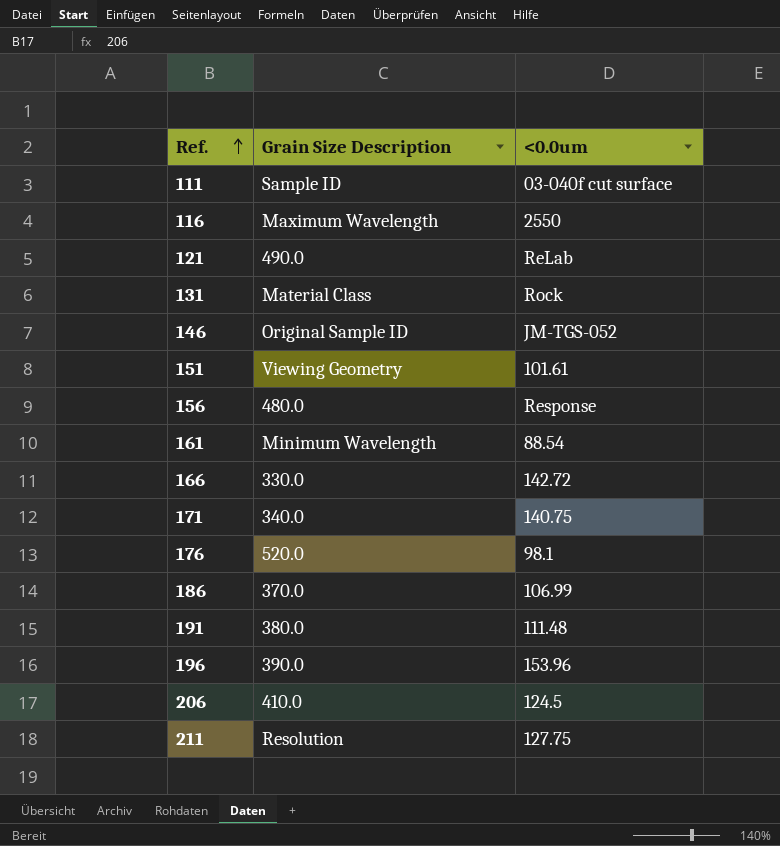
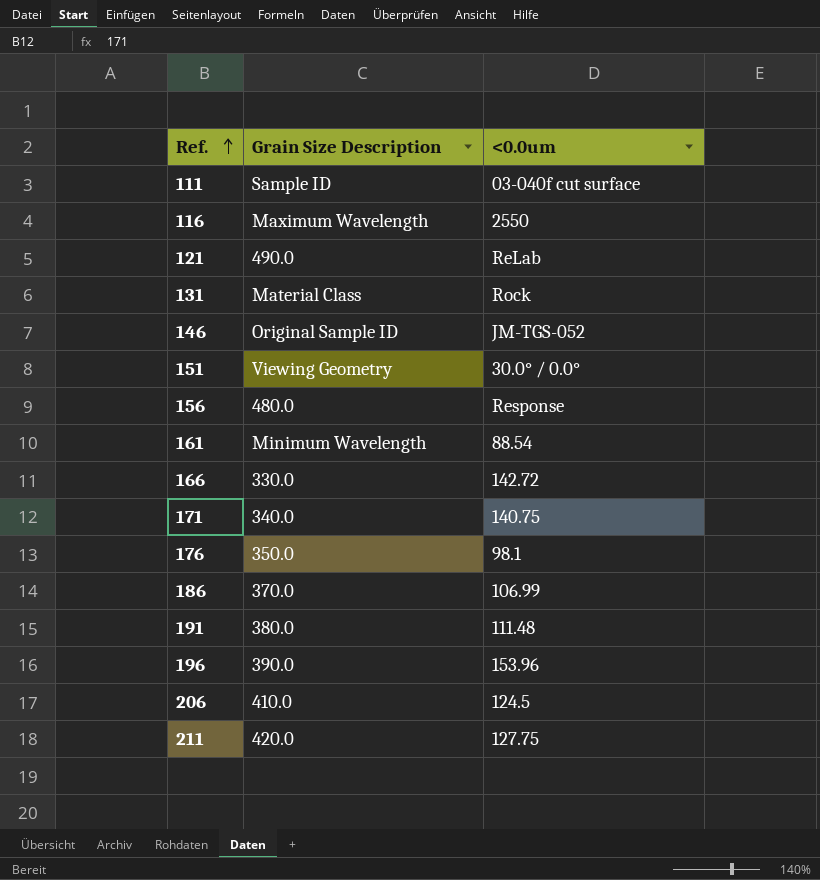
151 | <0.0um: 101.61 -> 30.0° / 0.0°
176 | Grain Size Description: 520.0 -> 350.0
211 | Grain Size Description: Resolution -> 420.0

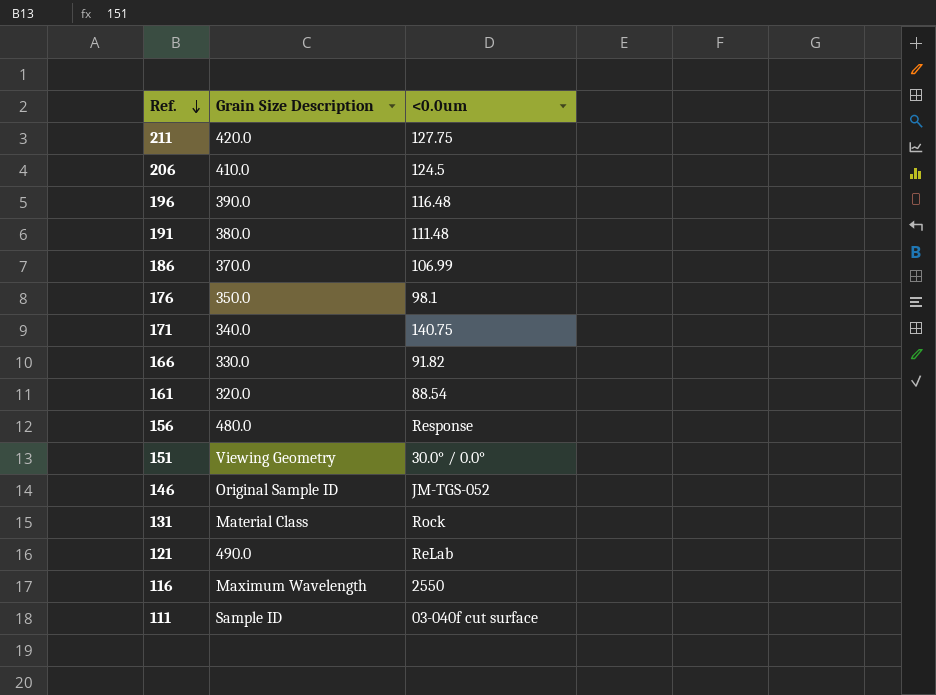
row order: Ref. ascending -> Ref. descending
196 | <0.0um: 153.96 -> 116.48
166 | <0.0um: 142.72 -> 91.82
161 | Grain Size Description: Minimum Wavelength -> 320.0

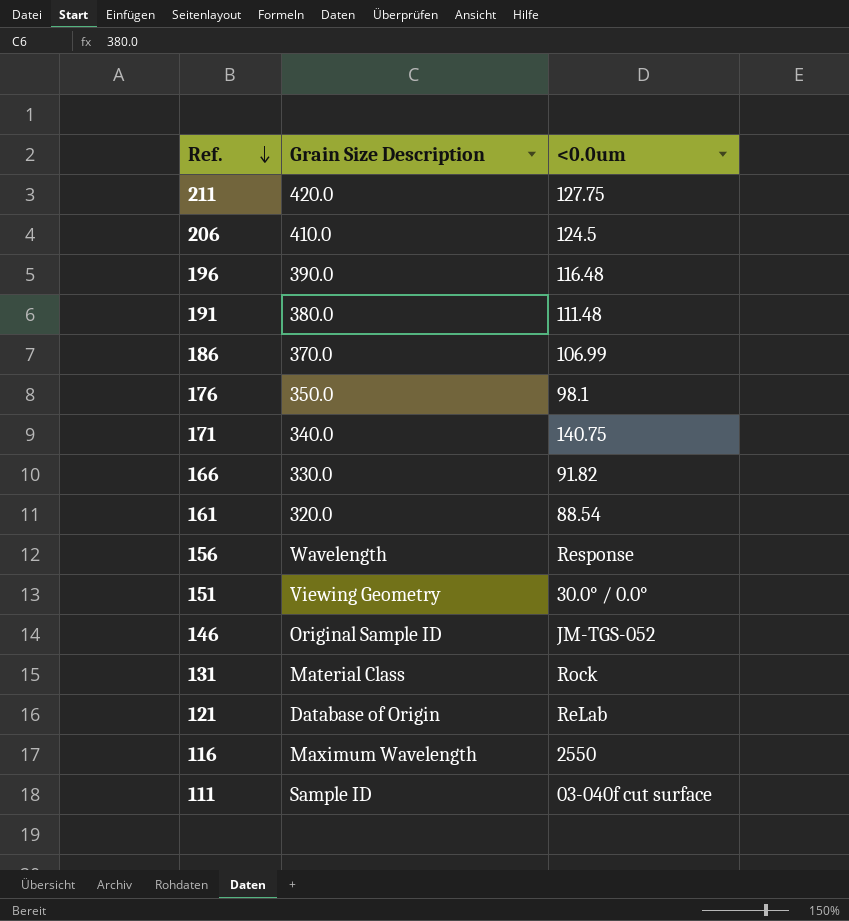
156 | Grain Size Description: 480.0 -> Wavelength
121 | Grain Size Description: 490.0 -> Database of Origin

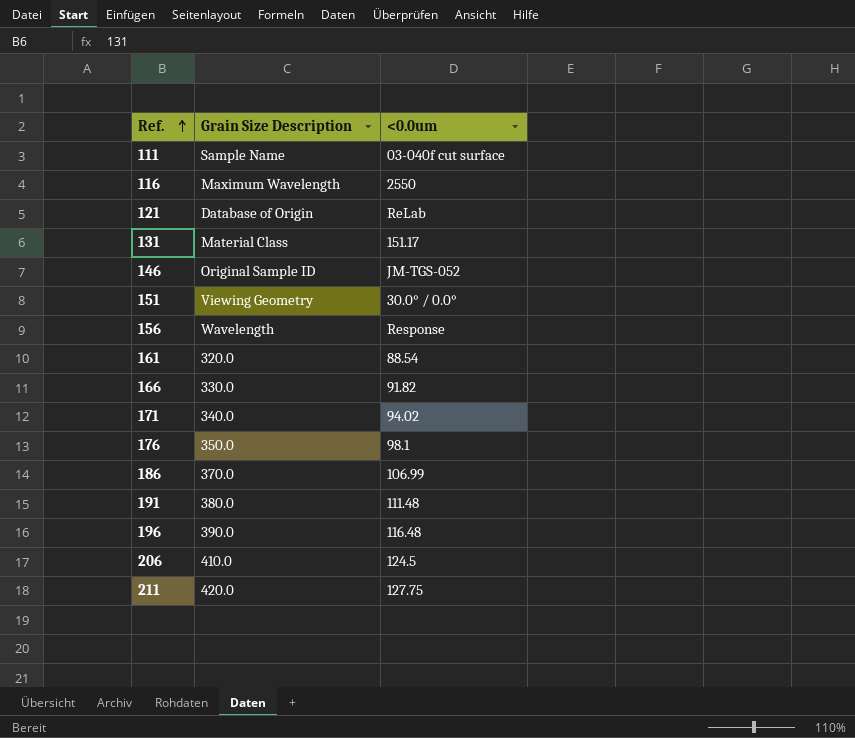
row order: Ref. descending -> Ref. ascending
111 | Grain Size Description: Sample ID -> Sample Name
131 | <0.0um: Rock -> 151.17
171 | <0.0um: 140.75 -> 94.02

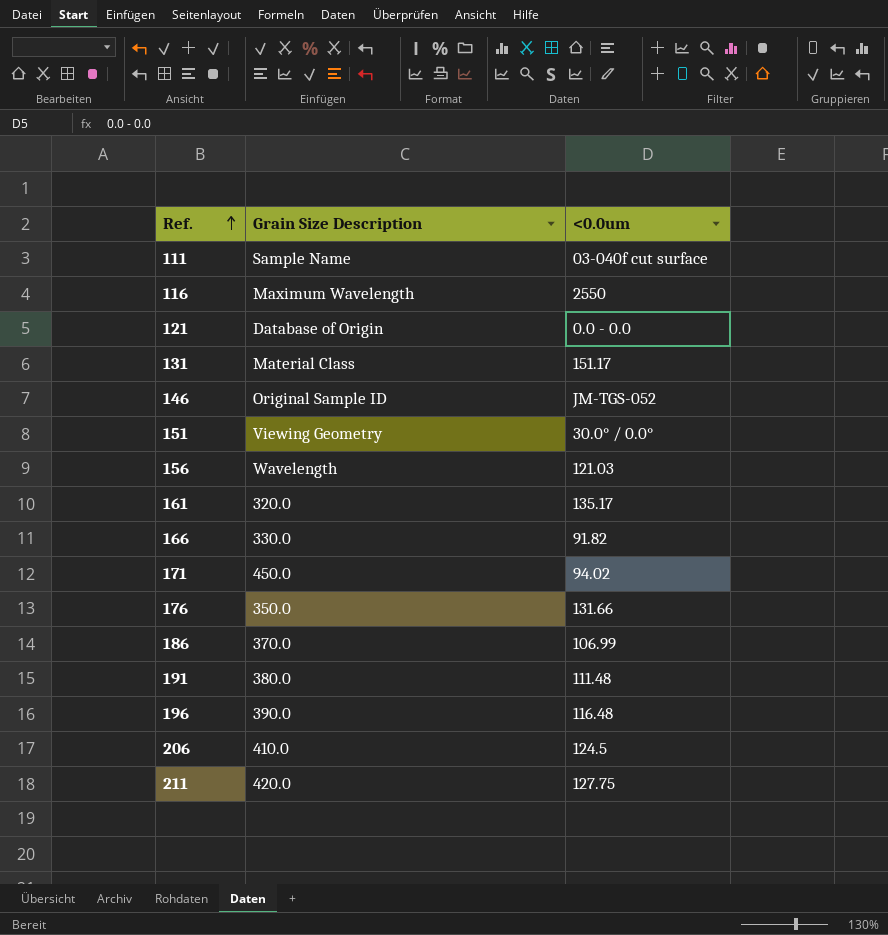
121 | <0.0um: ReLab -> 0.0 - 0.0
156 | <0.0um: Response -> 121.03
161 | <0.0um: 88.54 -> 135.17
171 | Grain Size Description: 340.0 -> 450.0
176 | <0.0um: 98.1 -> 131.66

